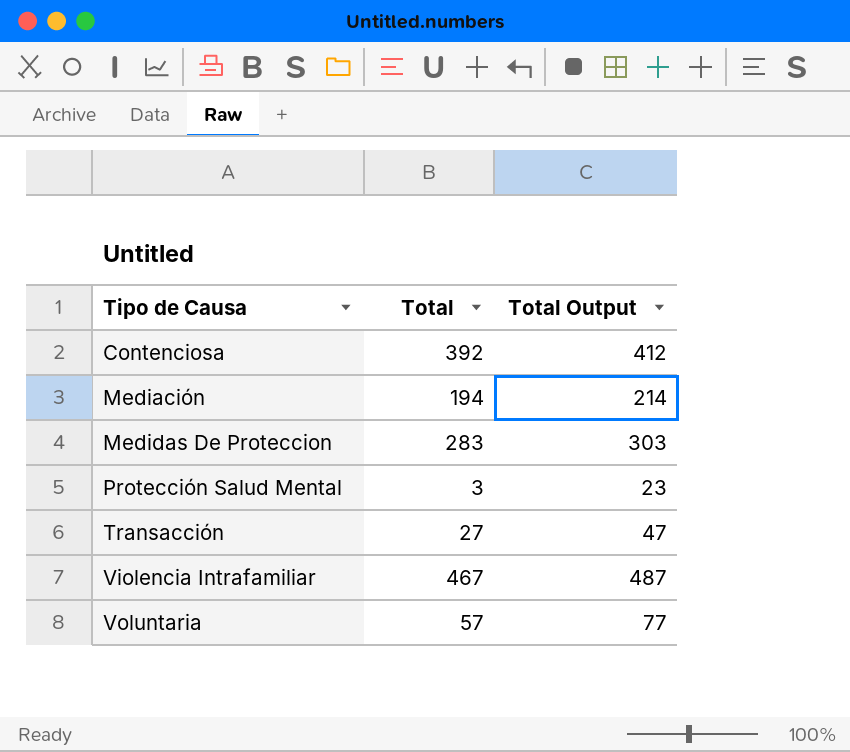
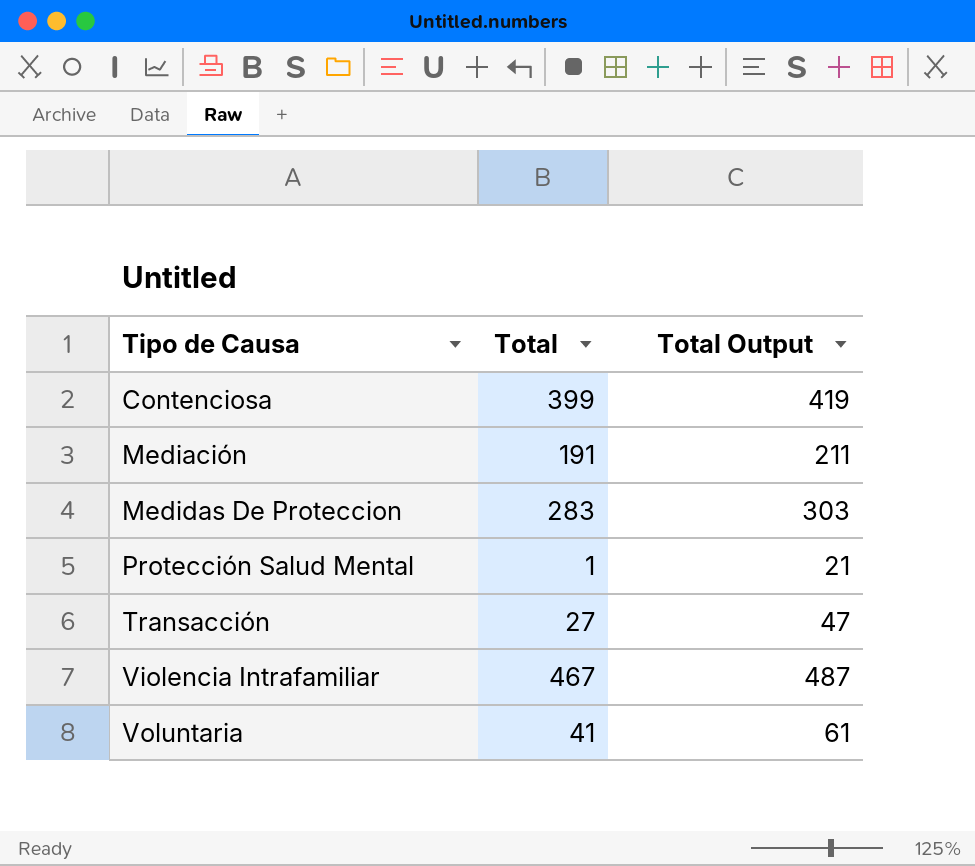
Contenciosa | Total: 392 -> 399
Contenciosa | Total Output: 412 -> 419
Mediación | Total: 194 -> 191
Mediación | Total Output: 214 -> 211
Protección Salud Mental | Total: 3 -> 1
Protección Salud Mental | Total Output: 23 -> 21
Voluntaria | Total: 57 -> 41
Voluntaria | Total Output: 77 -> 61

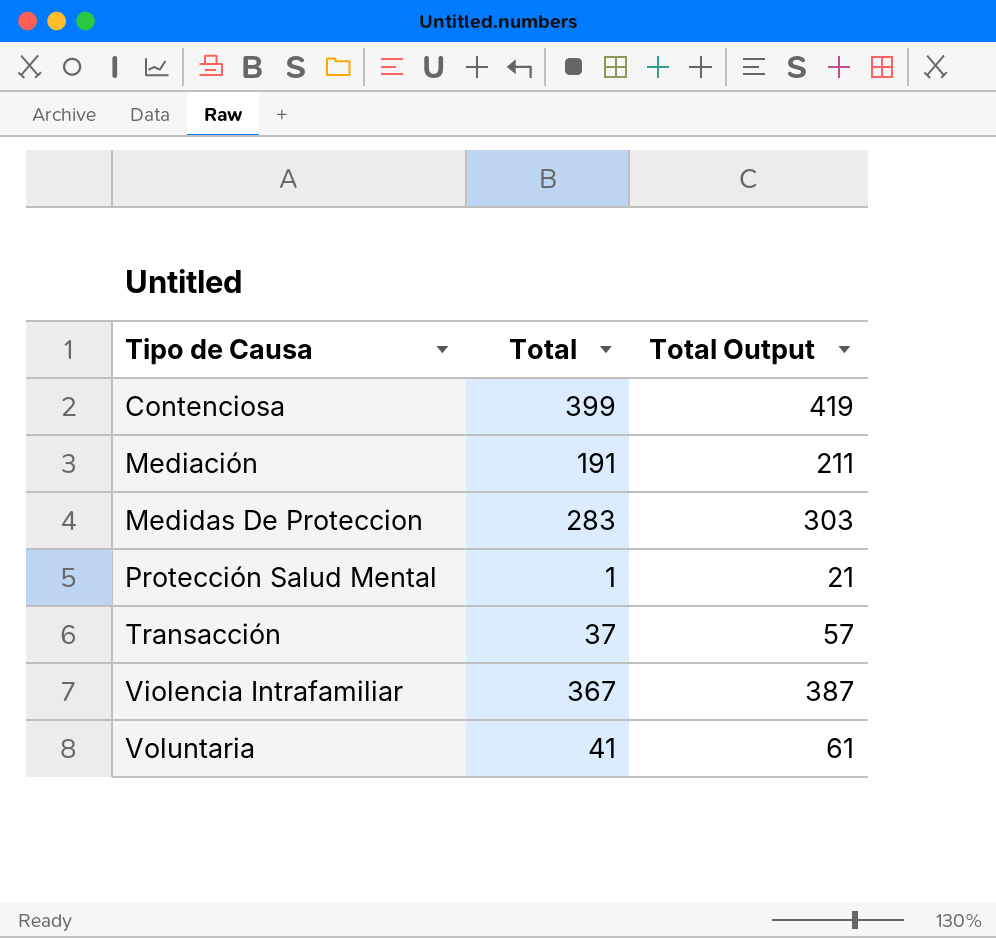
Transacción | Total: 27 -> 37
Transacción | Total Output: 47 -> 57
Violencia Intrafamiliar | Total: 467 -> 367
Violencia Intrafamiliar | Total Output: 487 -> 387

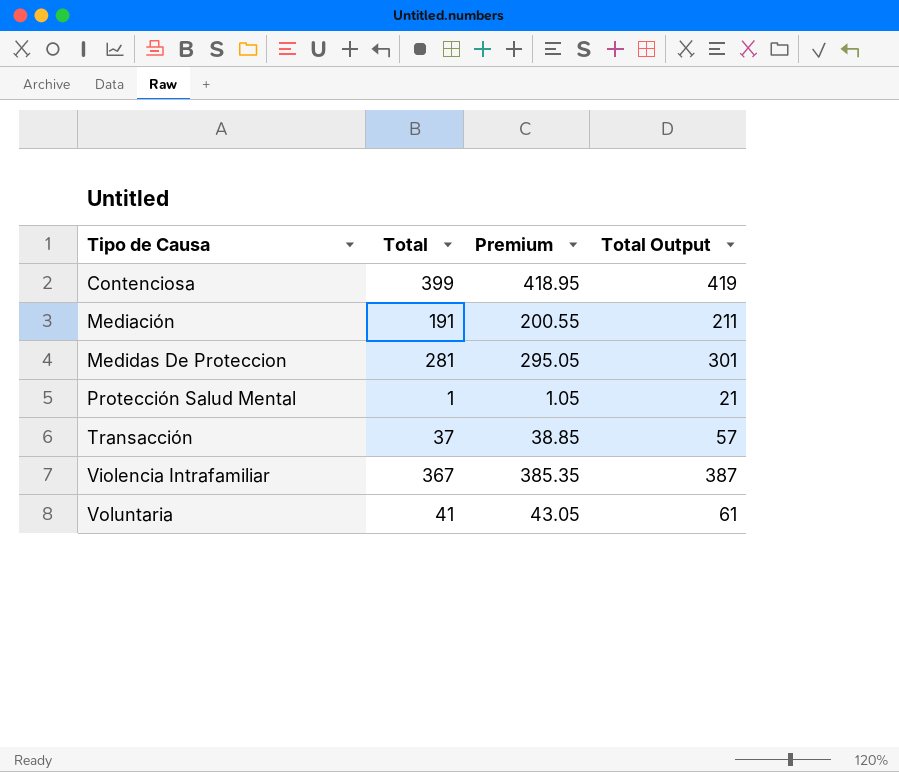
column Premium | formula: none -> [Total] * 1.05
Medidas De Proteccion | Total: 283 -> 281
Medidas De Proteccion | Total Output: 303 -> 301

